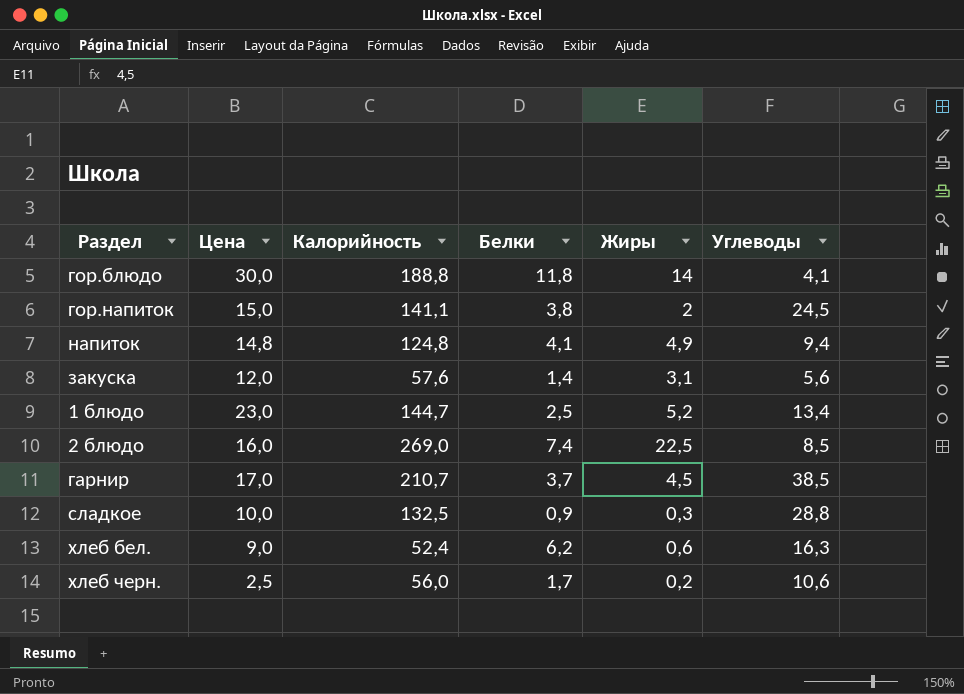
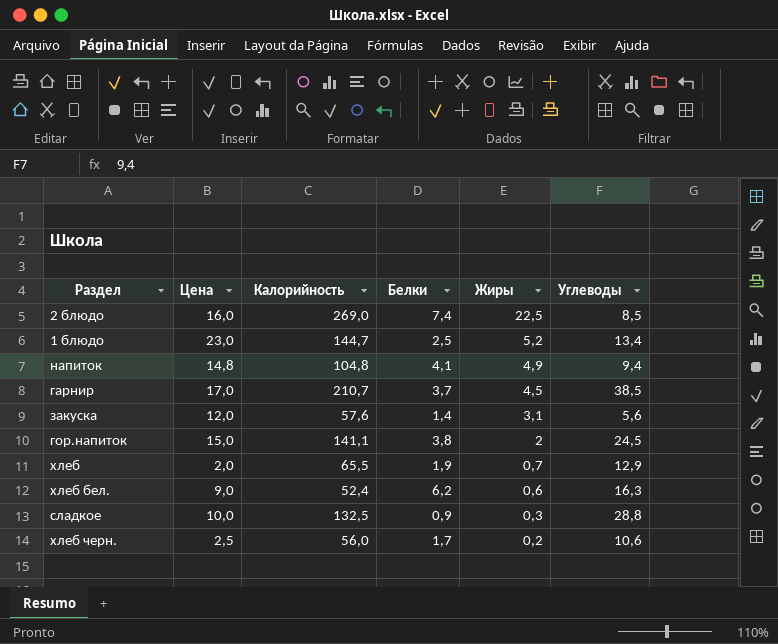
row order: none -> Жиры descending
row гор.блюдо: 30,0 | 188,8 | 11,8 | 14 | 4,1 -> none
напиток | Калорийность: 124,8 -> 104,8
row хлеб: none -> 2,0 | 65,5 | 1,9 | 0,7 | 12,9

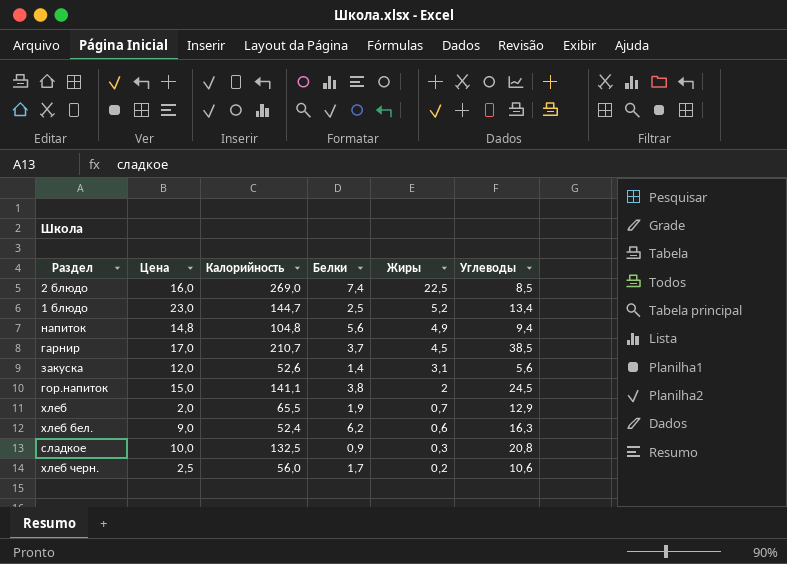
напиток | Белки: 4,1 -> 5,6
закуска | Калорийность: 57,6 -> 52,6
сладкое | Углеводы: 28,8 -> 20,8

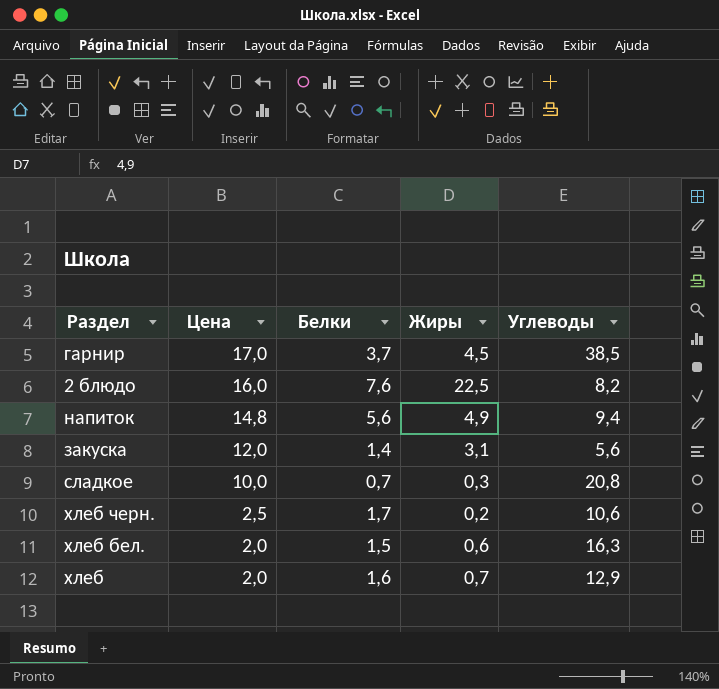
row order: Жиры descending -> Цена descending
column Калорийность | position: 3 -> none
row 1 блюдо: 23,0 | 144,7 | 2,5 | 5,2 | 13,4 -> none
row гор.напиток: 15,0 | 141,1 | 3,8 | 2 | 24,5 -> none
2 блюдо | Белки: 7,4 -> 7,6
2 блюдо | Углеводы: 8,5 -> 8,2
сладкое | Белки: 0,9 -> 0,7
хлеб бел. | Цена: 9,0 -> 2,0
хлеб бел. | Белки: 6,2 -> 1,5
хлеб | Белки: 1,9 -> 1,6

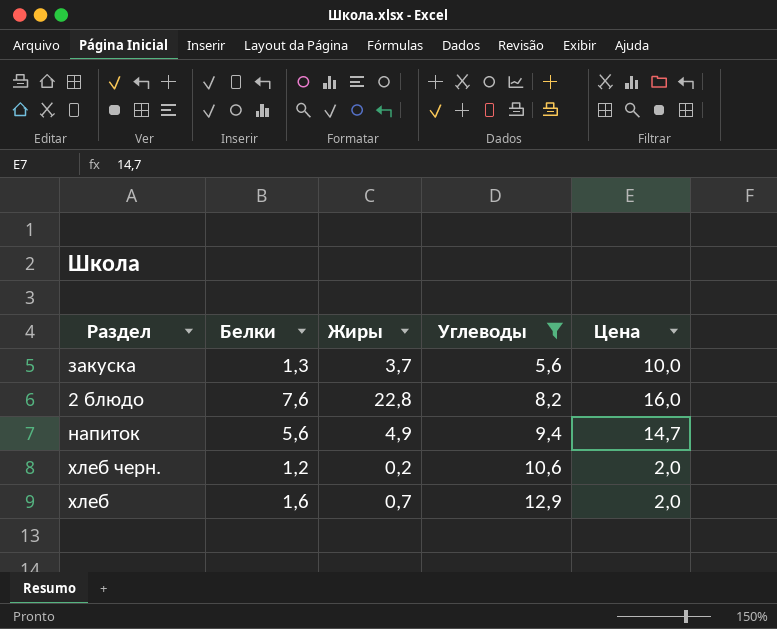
filter: none -> Углеводы <= 12,9
row order: Цена descending -> Углеводы ascending
column Цена | position: 2 -> 5
закуска | Белки: 1,4 -> 1,3
закуска | Жиры: 3,1 -> 3,7
закуска | Цена: 12,0 -> 10,0
2 блюдо | Жиры: 22,5 -> 22,8
напиток | Цена: 14,8 -> 14,7
хлеб черн. | Белки: 1,7 -> 1,2
хлеб черн. | Цена: 2,5 -> 2,0

